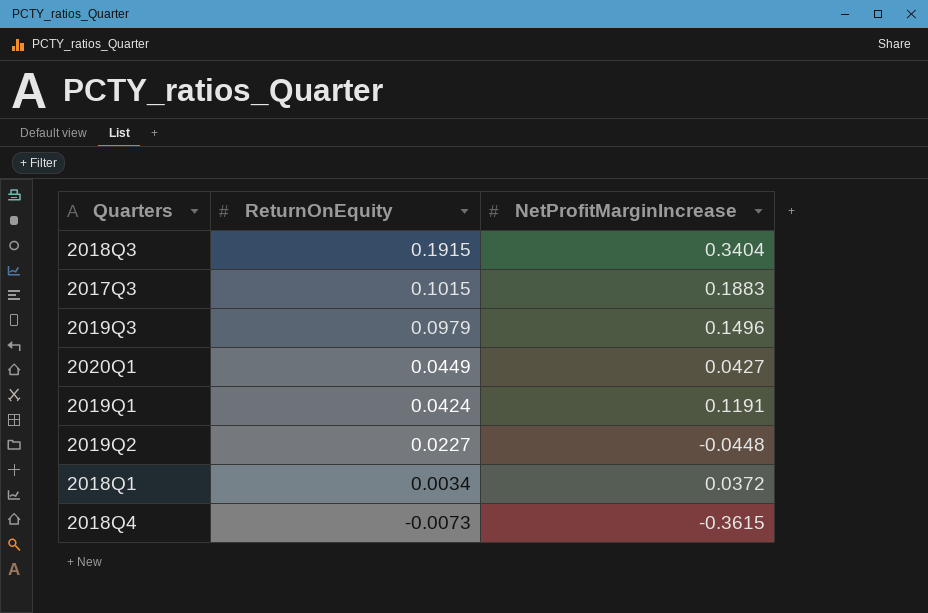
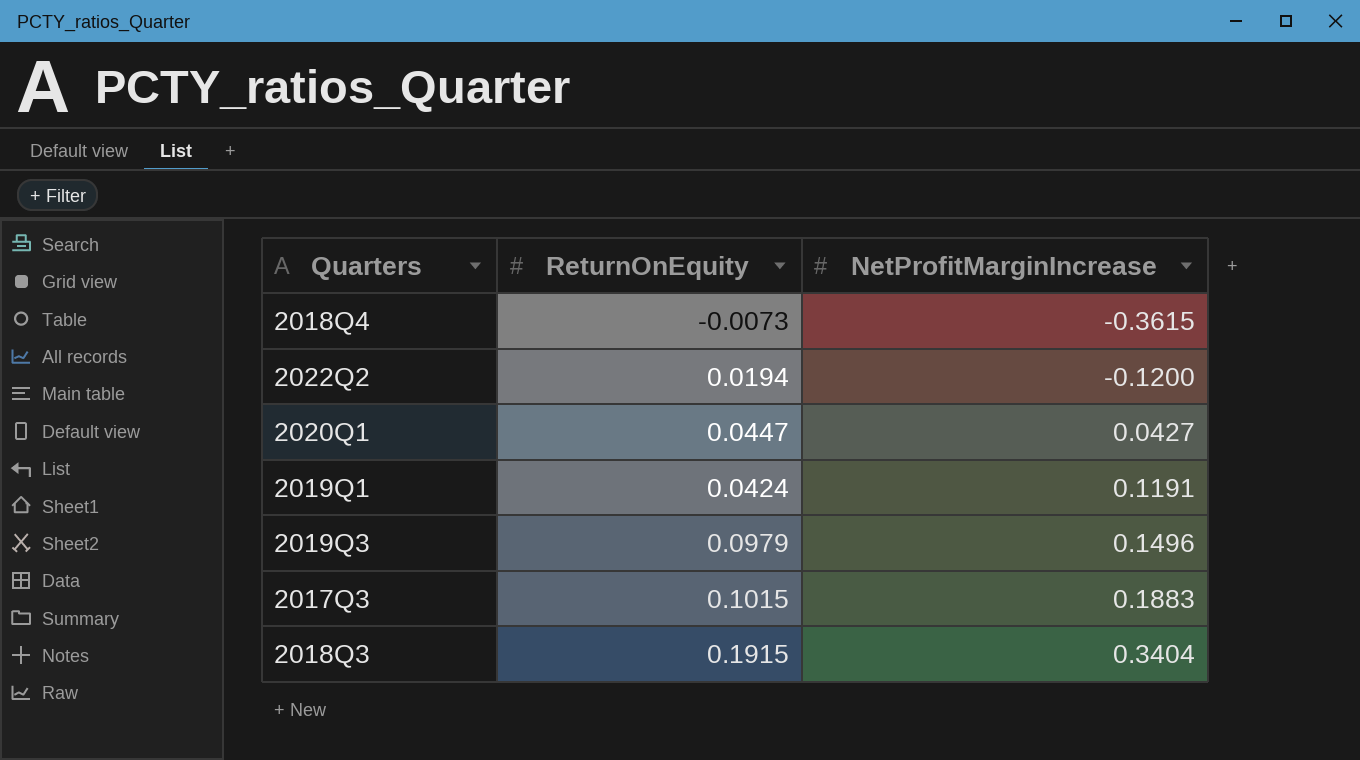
row order: ReturnOnEquity descending -> NetProfitMarginIncrease ascending
row 2019Q2: 0.0227 | -0.0448 -> none
row 2018Q1: 0.0034 | 0.0372 -> none
row 2022Q2: none -> 0.0194 | -0.1200
2020Q1 | ReturnOnEquity: 0.0449 -> 0.0447

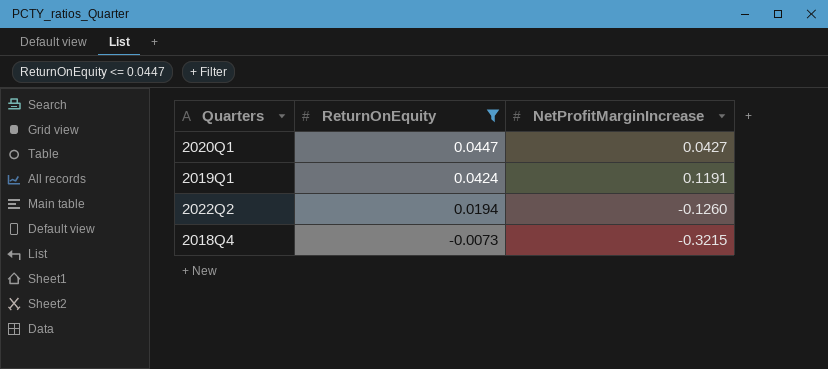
filter: none -> ReturnOnEquity <= 0.0447
row order: NetProfitMarginIncrease ascending -> ReturnOnEquity descending
2022Q2 | NetProfitMarginIncrease: -0.1200 -> -0.1260
2018Q4 | NetProfitMarginIncrease: -0.3615 -> -0.3215

